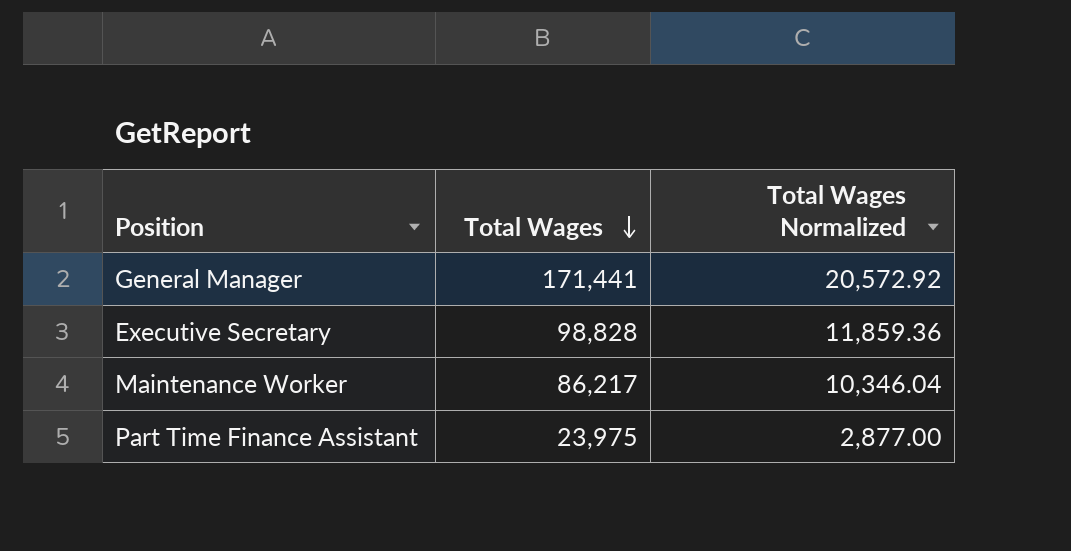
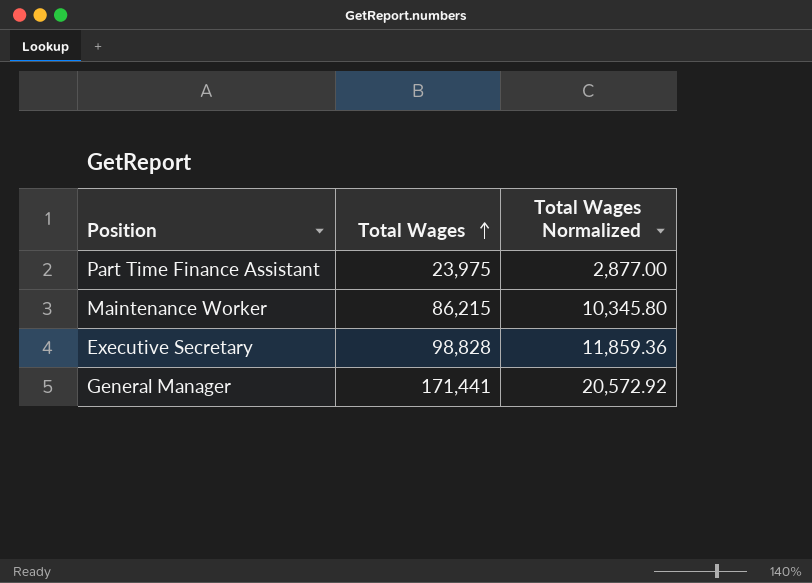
row order: Total Wages descending -> Total Wages ascending
Maintenance Worker | Total Wages: 86,217 -> 86,215
Maintenance Worker | Total Wages Normalized: 10,346.04 -> 10,345.80

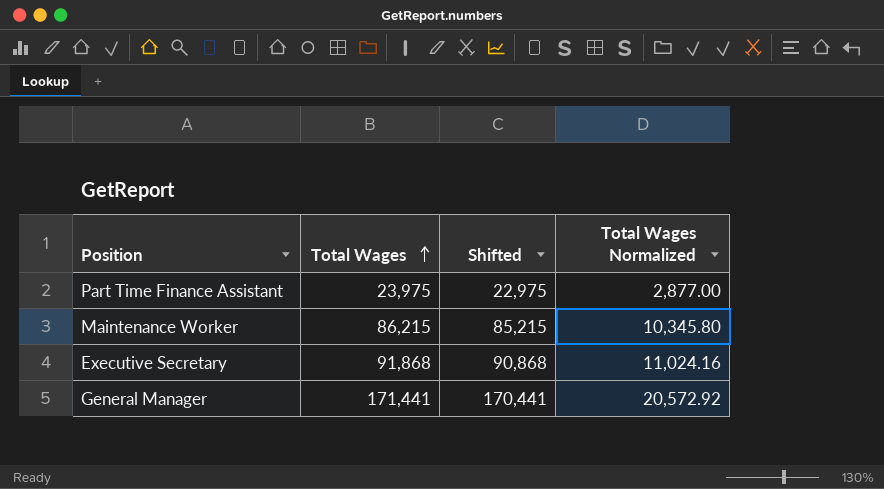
column Shifted | formula: none -> [Total Wages] - 1000
Executive Secretary | Total Wages: 98,828 -> 91,868
Executive Secretary | Total Wages Normalized: 11,859.36 -> 11,024.16

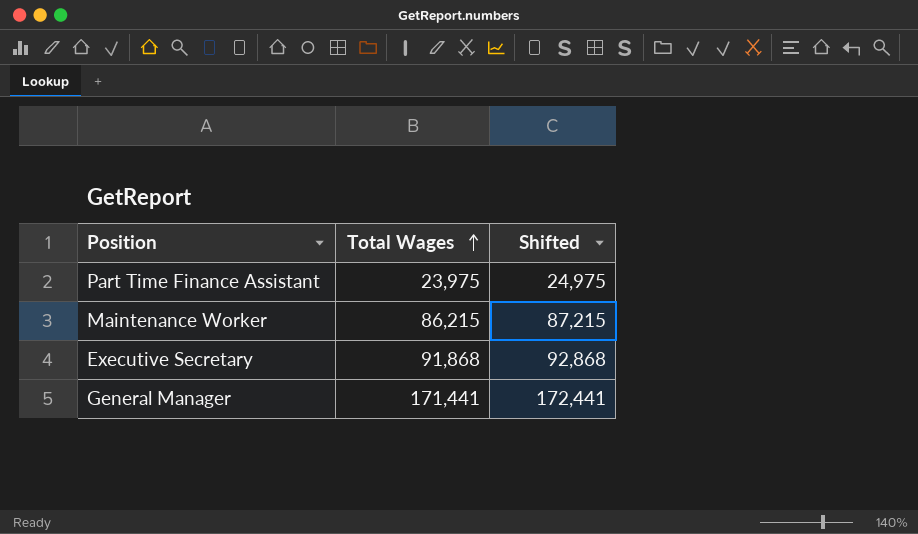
column Total Wages Normalized | formula: [Total Wages] * 0.12 -> none
column Shifted | formula: [Total Wages] - 1000 -> [Total Wages] + 1000

